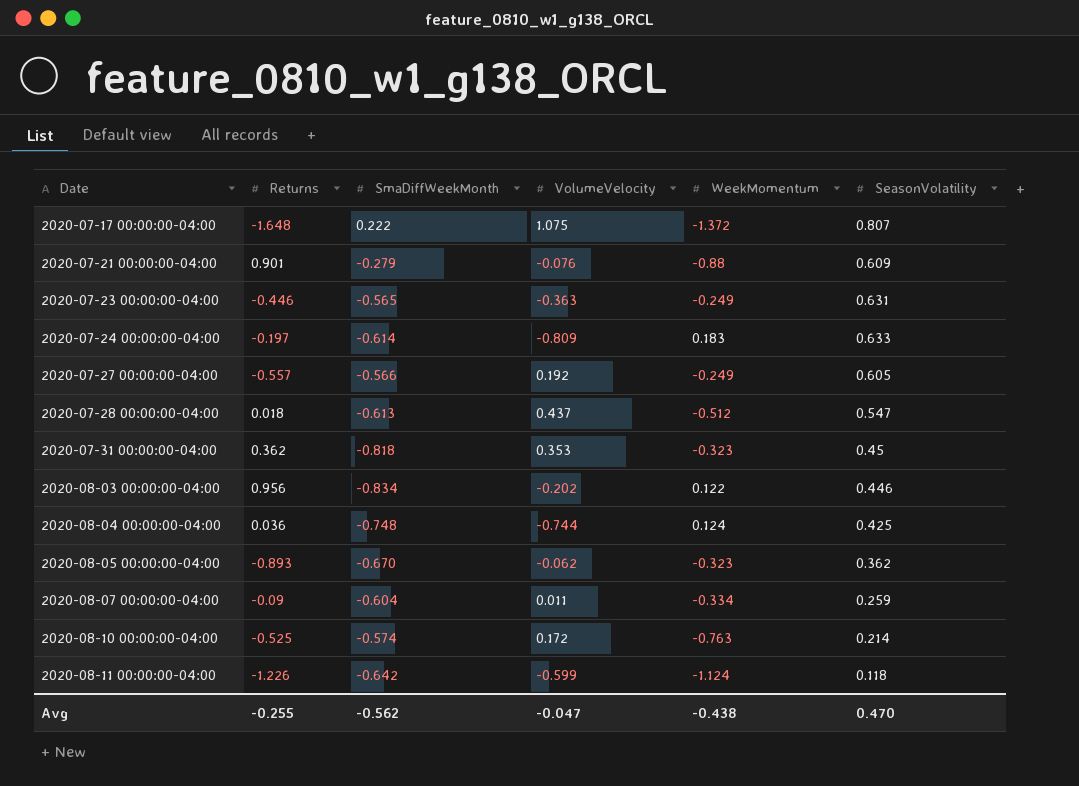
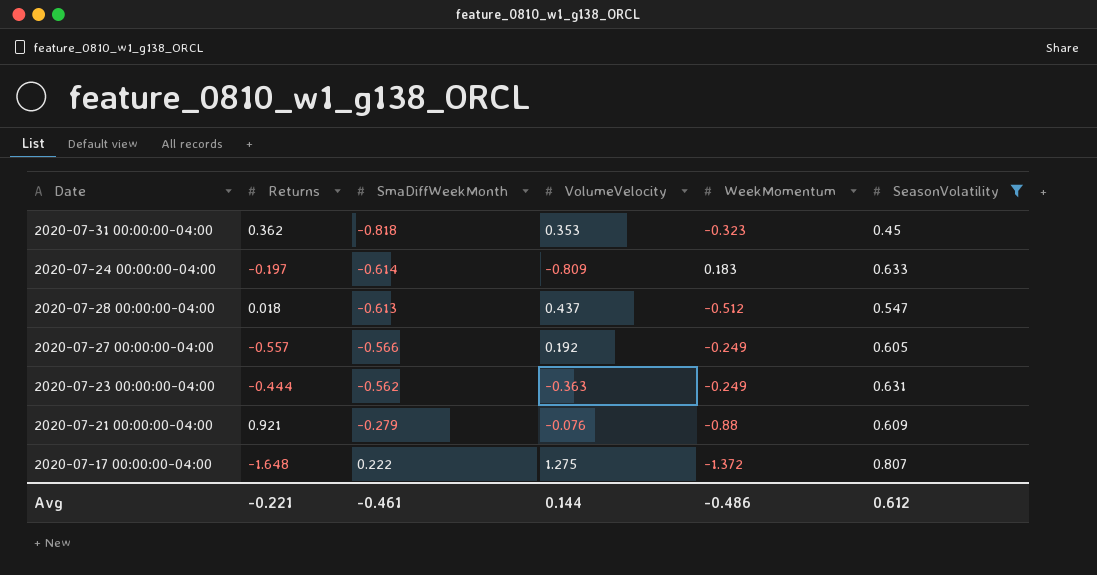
filter: none -> SeasonVolatility >= 0.45
row order: Date ascending -> SmaDiffWeekMonth ascending
2020-07-23 00:00:00-04:00 | Returns: -0.446 -> -0.444
2020-07-23 00:00:00-04:00 | SmaDiffWeekMonth: -0.565 -> -0.562
2020-07-21 00:00:00-04:00 | Returns: 0.901 -> 0.921
2020-07-17 00:00:00-04:00 | VolumeVelocity: 1.075 -> 1.275
Avg | Returns: -0.255 -> -0.221
Avg | SmaDiffWeekMonth: -0.562 -> -0.461
Avg | VolumeVelocity: -0.047 -> 0.144
Avg | WeekMomentum: -0.438 -> -0.486
Avg | SeasonVolatility: 0.470 -> 0.612

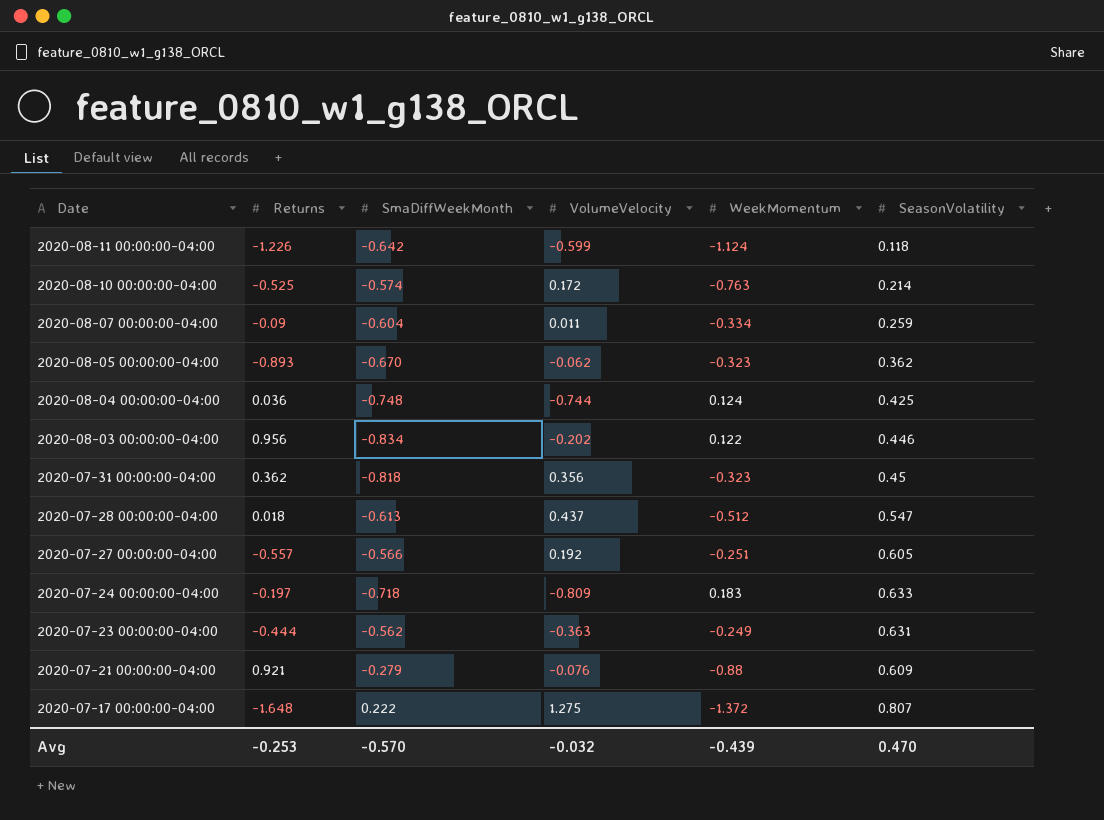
filter: SeasonVolatility >= 0.45 -> none
row order: SmaDiffWeekMonth ascending -> Date descending
2020-07-31 00:00:00-04:00 | VolumeVelocity: 0.353 -> 0.356
2020-07-27 00:00:00-04:00 | WeekMomentum: -0.249 -> -0.251
2020-07-24 00:00:00-04:00 | SmaDiffWeekMonth: -0.614 -> -0.718
Avg | Returns: -0.221 -> -0.253
Avg | SmaDiffWeekMonth: -0.461 -> -0.570
Avg | VolumeVelocity: 0.144 -> -0.032
Avg | WeekMomentum: -0.486 -> -0.439
Avg | SeasonVolatility: 0.612 -> 0.470

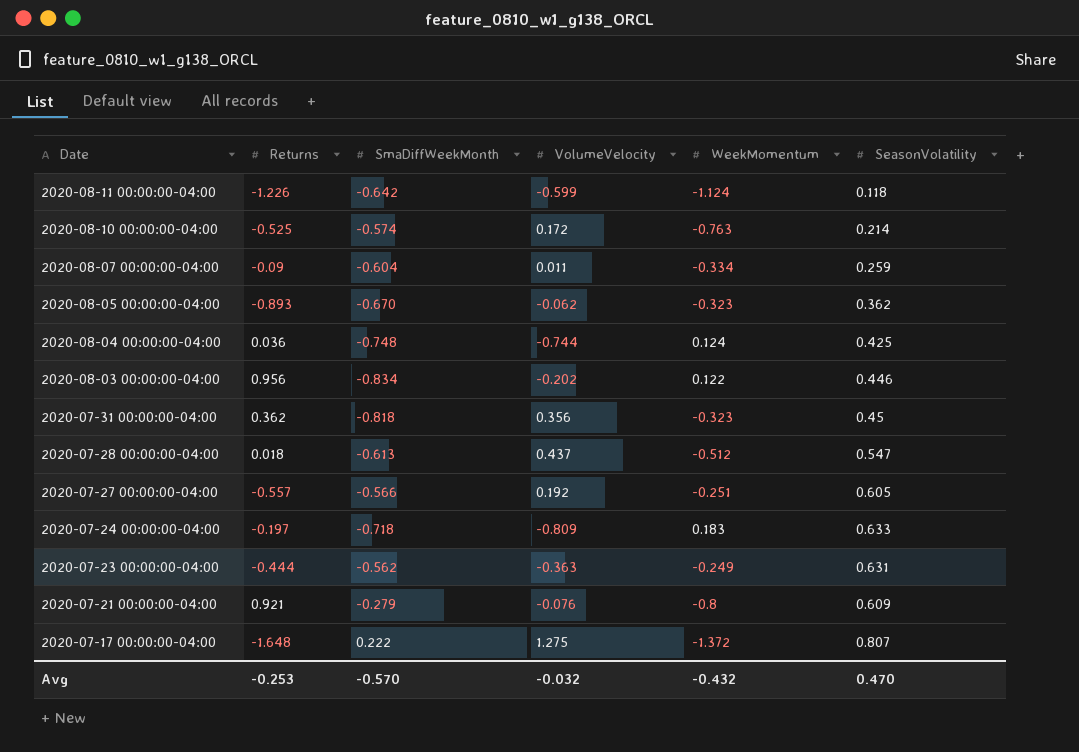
2020-07-21 00:00:00-04:00 | WeekMomentum: -0.88 -> -0.8
Avg | WeekMomentum: -0.439 -> -0.432

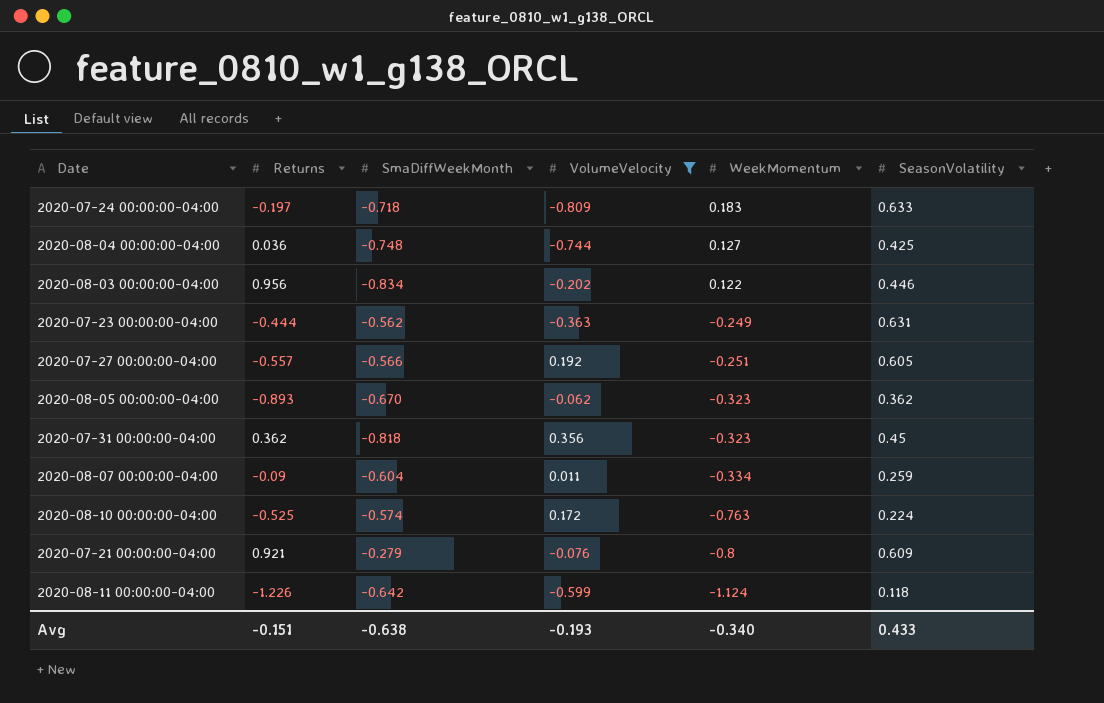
filter: none -> VolumeVelocity <= 0.356
row order: Date descending -> WeekMomentum descending
2020-08-04 00:00:00-04:00 | WeekMomentum: 0.124 -> 0.127
2020-08-10 00:00:00-04:00 | SeasonVolatility: 0.214 -> 0.224
Avg | Returns: -0.253 -> -0.151
Avg | SmaDiffWeekMonth: -0.570 -> -0.638
Avg | VolumeVelocity: -0.032 -> -0.193
Avg | WeekMomentum: -0.432 -> -0.340
Avg | SeasonVolatility: 0.470 -> 0.433

